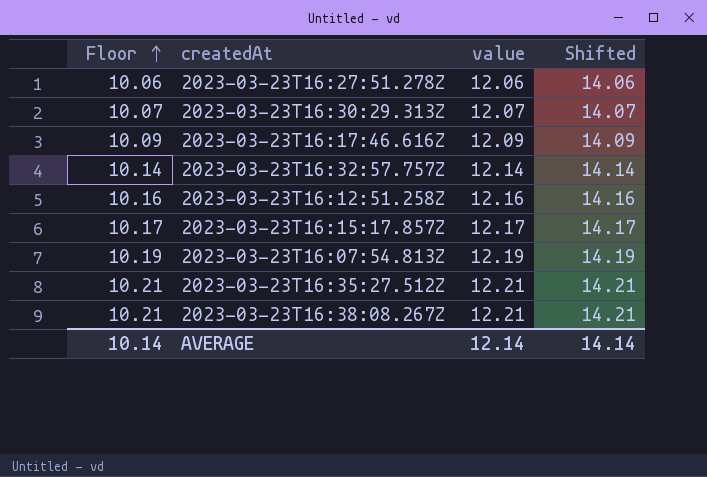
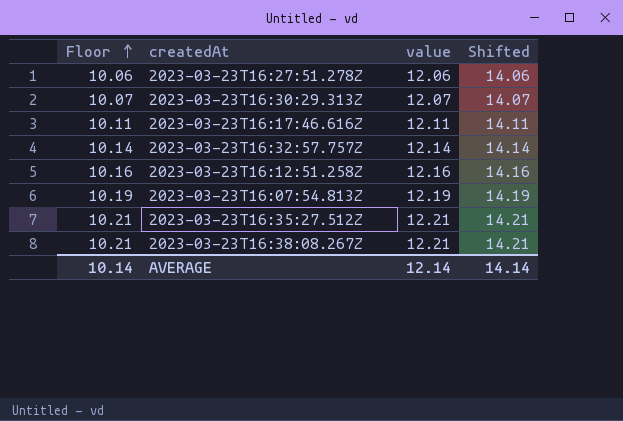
row 2023-03-23T16:15:17.857Z: 10.17 | 12.17 | 14.17 -> none
2023-03-23T16:17:46.616Z | Floor: 10.09 -> 10.11
2023-03-23T16:17:46.616Z | value: 12.09 -> 12.11
2023-03-23T16:17:46.616Z | Shifted: 14.09 -> 14.11

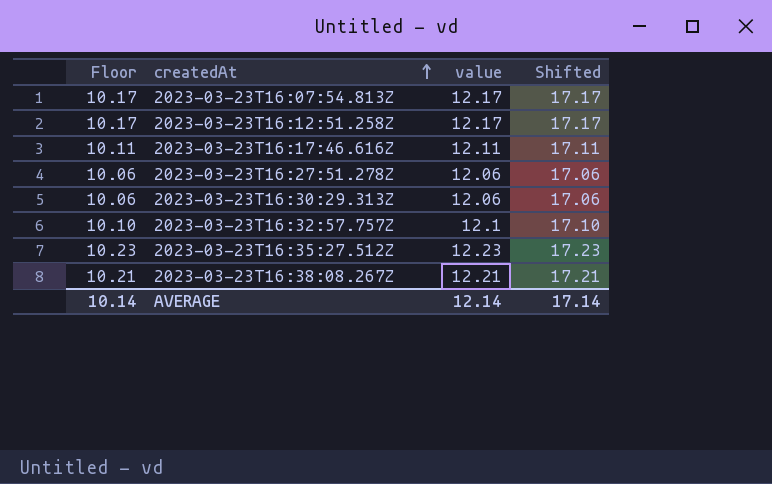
row order: Floor ascending -> createdAt ascending
column Shifted | formula: [value] + 2 -> [value] + 5
2023-03-23T16:07:54.813Z | Floor: 10.19 -> 10.17
2023-03-23T16:07:54.813Z | value: 12.19 -> 12.17
2023-03-23T16:12:51.258Z | Floor: 10.16 -> 10.17
2023-03-23T16:12:51.258Z | value: 12.16 -> 12.17
2023-03-23T16:30:29.313Z | Floor: 10.07 -> 10.06
2023-03-23T16:30:29.313Z | value: 12.07 -> 12.06
2023-03-23T16:32:57.757Z | Floor: 10.14 -> 10.10
2023-03-23T16:32:57.757Z | value: 12.14 -> 12.1
2023-03-23T16:35:27.512Z | Floor: 10.21 -> 10.23
2023-03-23T16:35:27.512Z | value: 12.21 -> 12.23
AVERAGE | Shifted: 14.14 -> 17.14

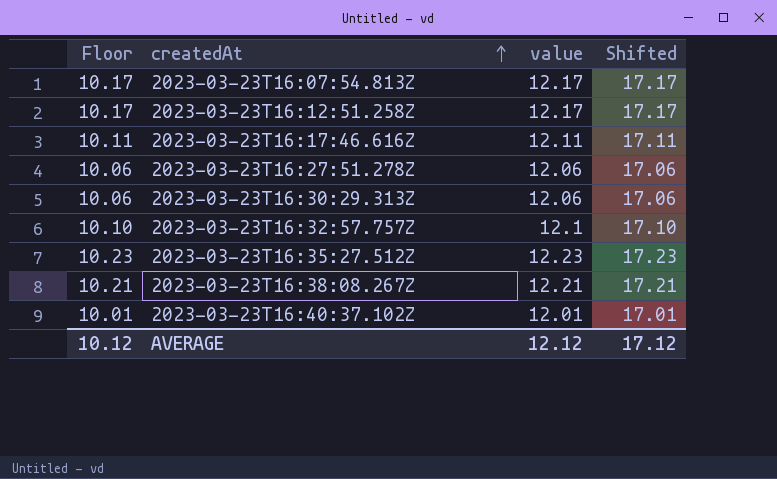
row 2023-03-23T16:40:37.102Z: none -> 10.01 | 12.01 | 17.01
AVERAGE | Floor: 10.14 -> 10.12
AVERAGE | value: 12.14 -> 12.12
AVERAGE | Shifted: 17.14 -> 17.12

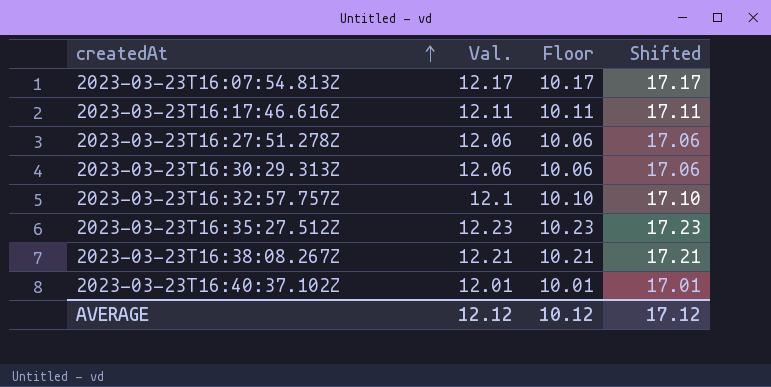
column name: value -> Val.
column Floor | position: 1 -> 3
row 2023-03-23T16:12:51.258Z: 10.17 | 12.17 | 17.17 -> none

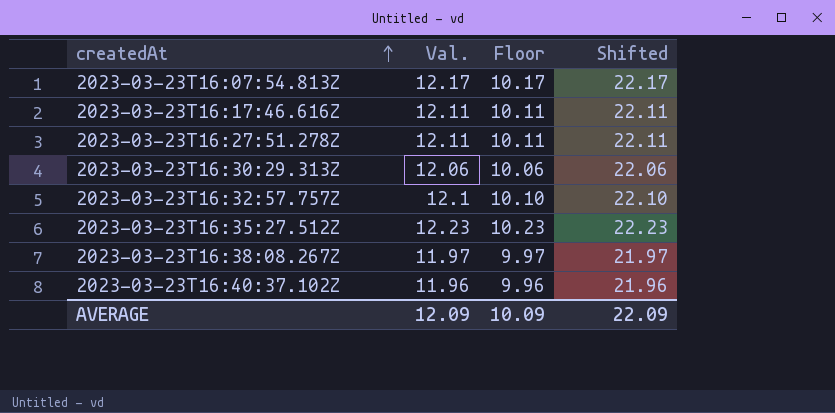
column Shifted | formula: [Val.] + 5 -> [Val.] + 10
2023-03-23T16:27:51.278Z | Val.: 12.06 -> 12.11
2023-03-23T16:27:51.278Z | Floor: 10.06 -> 10.11
2023-03-23T16:38:08.267Z | Val.: 12.21 -> 11.97
2023-03-23T16:38:08.267Z | Floor: 10.21 -> 9.97
2023-03-23T16:40:37.102Z | Val.: 12.01 -> 11.96
2023-03-23T16:40:37.102Z | Floor: 10.01 -> 9.96
AVERAGE | Val.: 12.12 -> 12.09
AVERAGE | Floor: 10.12 -> 10.09
AVERAGE | Shifted: 17.12 -> 22.09

